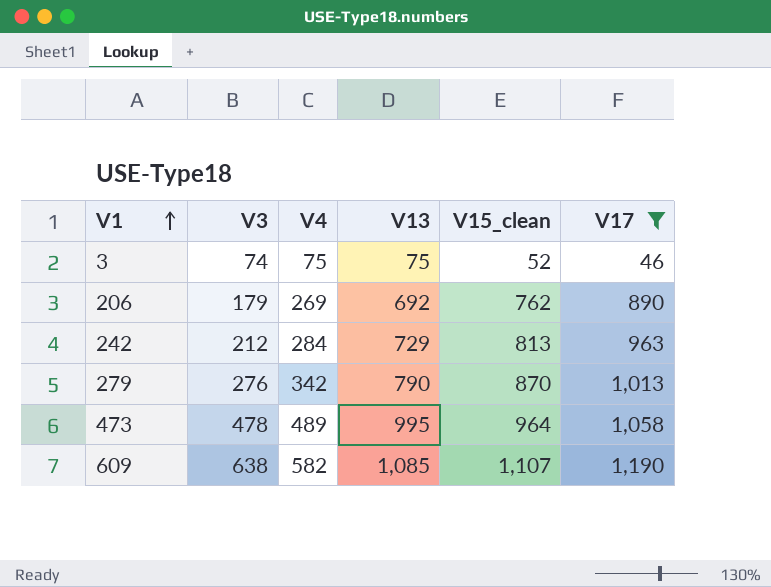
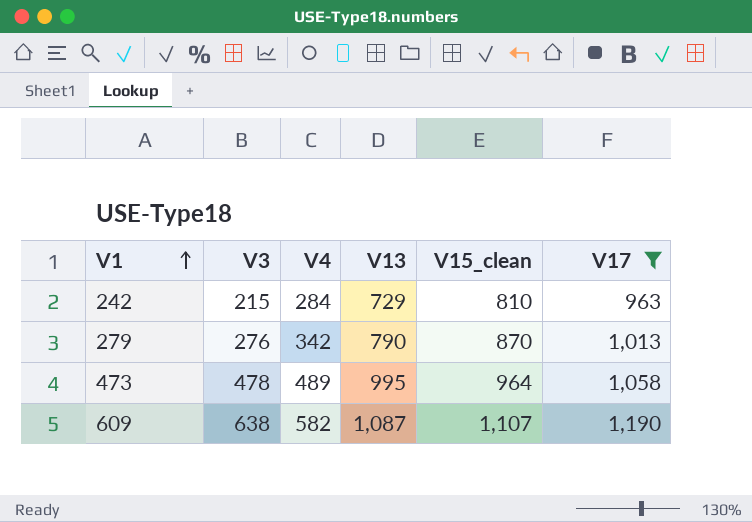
row 3: 74 | 75 | 75 | 52 | 46 -> none
row 206: 179 | 269 | 692 | 762 | 890 -> none
242 | V3: 212 -> 215
242 | V15_clean: 813 -> 810
609 | V13: 1,085 -> 1,087

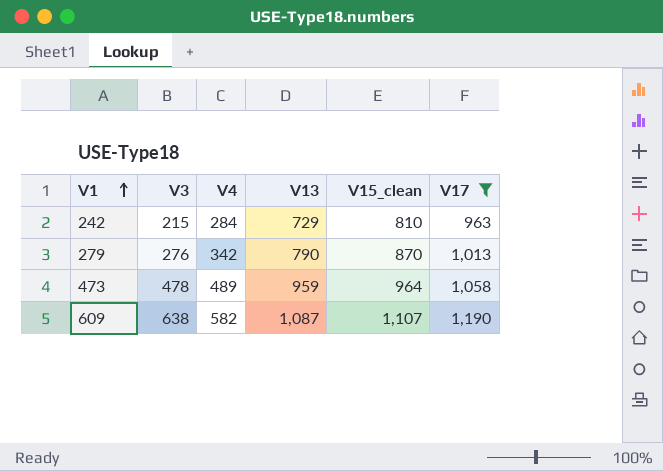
473 | V13: 995 -> 959

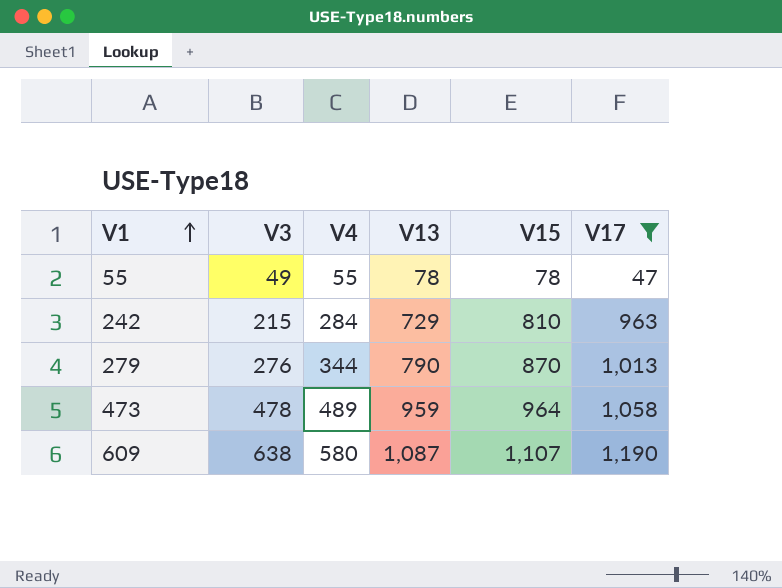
column name: V15_clean -> V15
row 55: none -> 49 | 55 | 78 | 78 | 47
279 | V4: 342 -> 344
609 | V4: 582 -> 580

